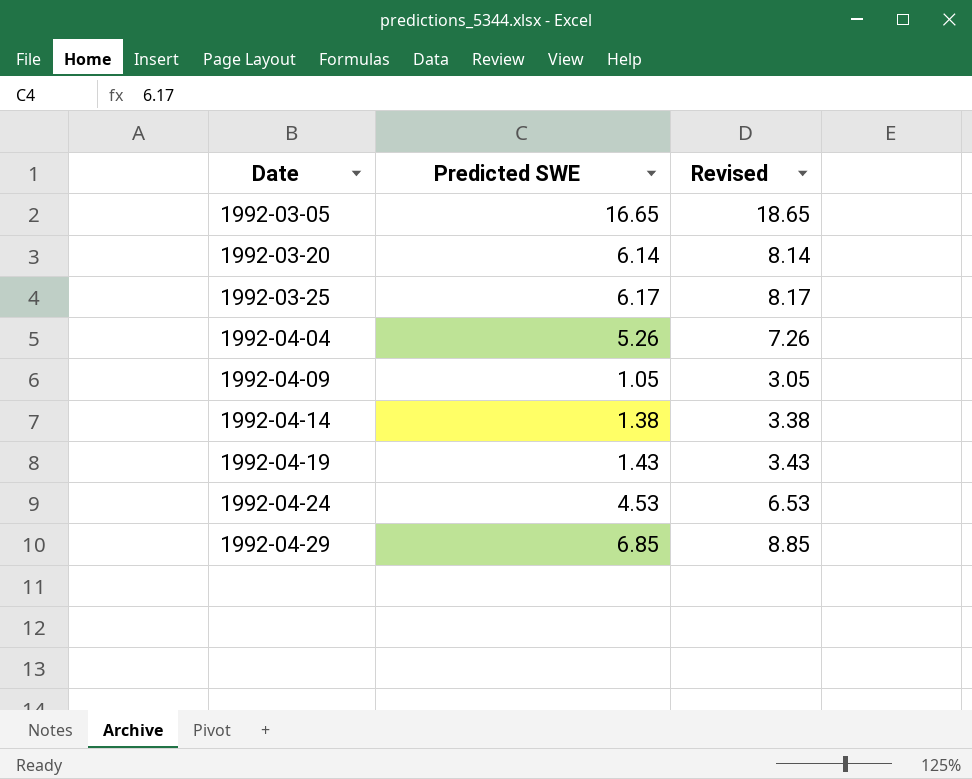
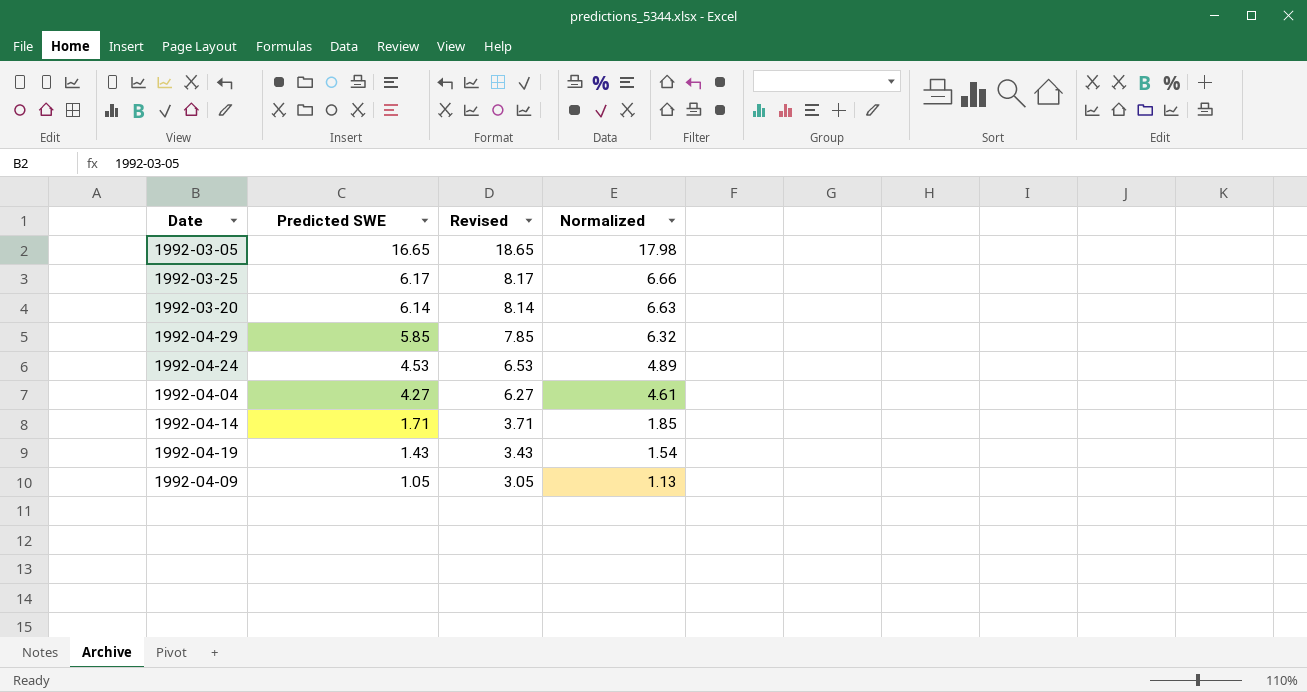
row order: Date ascending -> Predicted SWE descending
column Normalized | formula: none -> [Predicted SWE] * 1.08
1992-04-29 | Predicted SWE: 6.85 -> 5.85
1992-04-29 | Revised: 8.85 -> 7.85
1992-04-04 | Predicted SWE: 5.26 -> 4.27
1992-04-04 | Revised: 7.26 -> 6.27
1992-04-14 | Predicted SWE: 1.38 -> 1.71
1992-04-14 | Revised: 3.38 -> 3.71

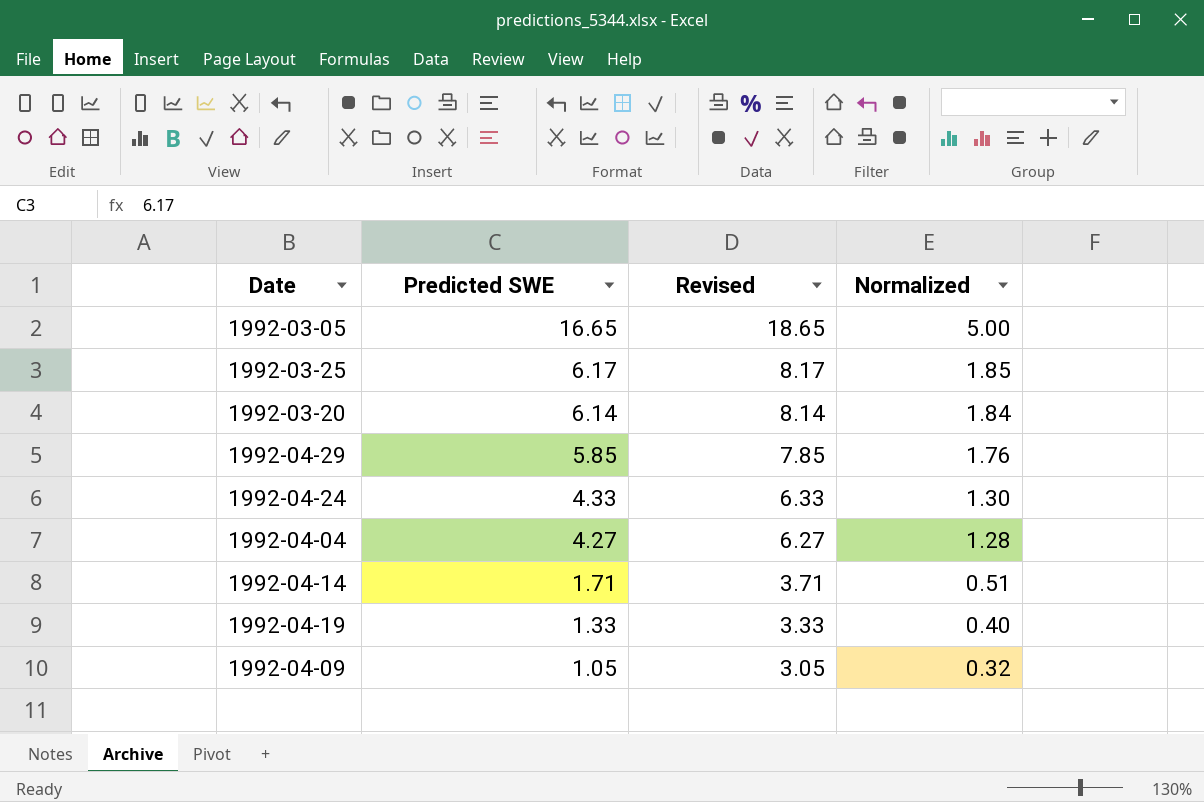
column Normalized | formula: [Predicted SWE] * 1.08 -> [Predicted SWE] * 0.3
1992-04-24 | Predicted SWE: 4.53 -> 4.33
1992-04-24 | Revised: 6.53 -> 6.33
1992-04-19 | Predicted SWE: 1.43 -> 1.33
1992-04-19 | Revised: 3.43 -> 3.33

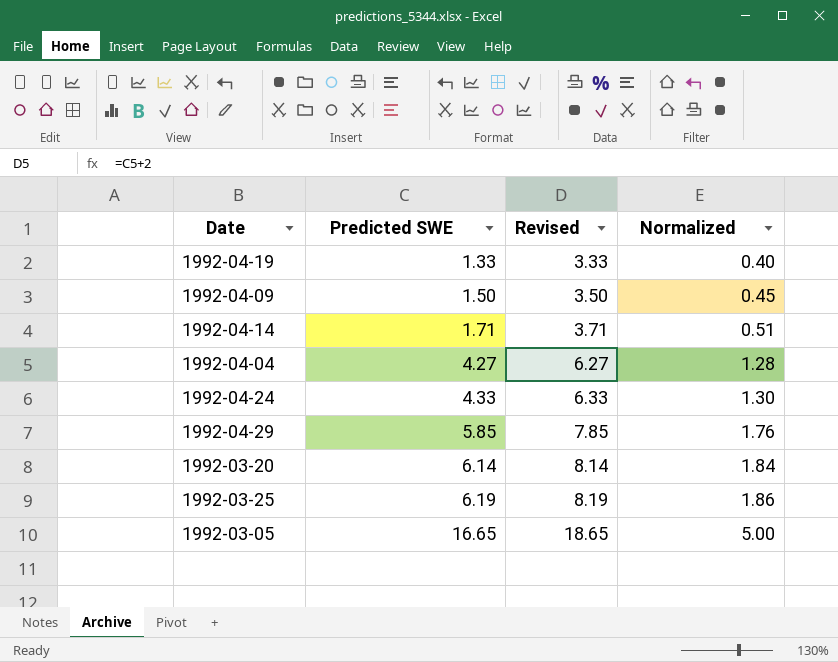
row order: Predicted SWE descending -> Predicted SWE ascending
1992-04-09 | Predicted SWE: 1.05 -> 1.50
1992-04-09 | Revised: 3.05 -> 3.50
1992-04-09 | Normalized: 0.32 -> 0.45
1992-03-25 | Predicted SWE: 6.17 -> 6.19
1992-03-25 | Revised: 8.17 -> 8.19
1992-03-25 | Normalized: 1.85 -> 1.86

